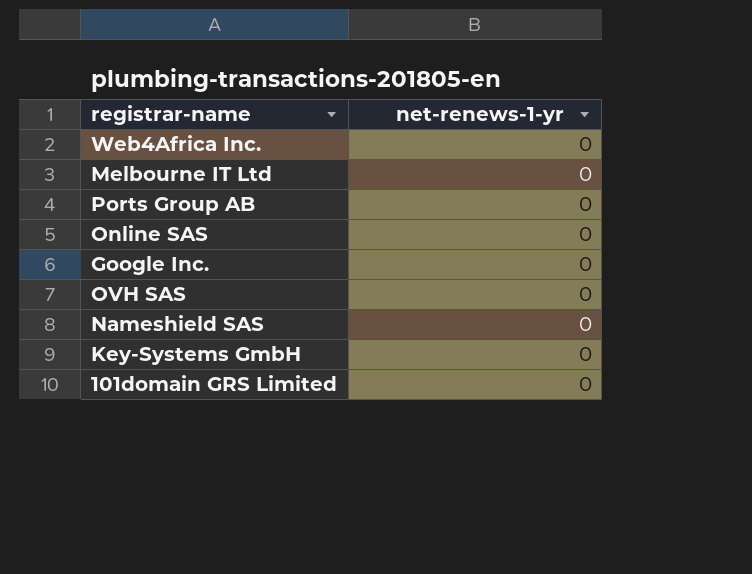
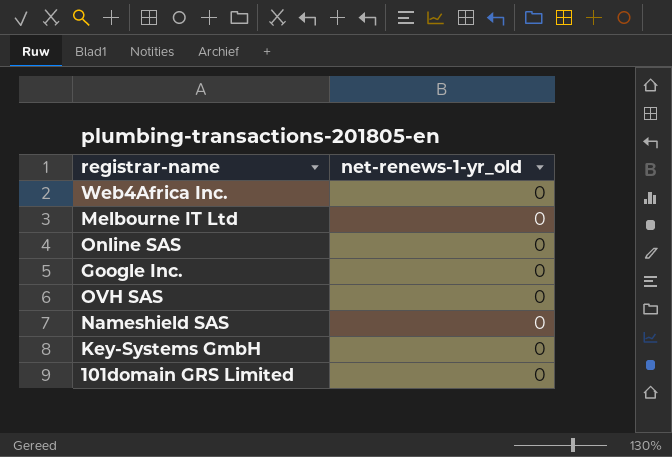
column name: net-renews-1-yr -> net-renews-1-yr_old
row Ports Group AB: 0 -> none

